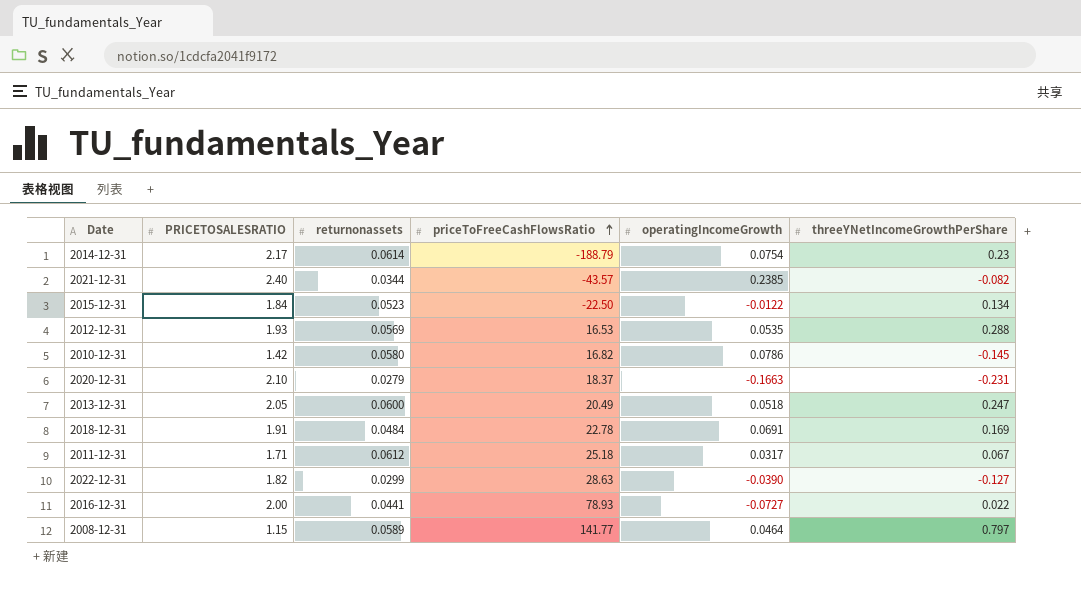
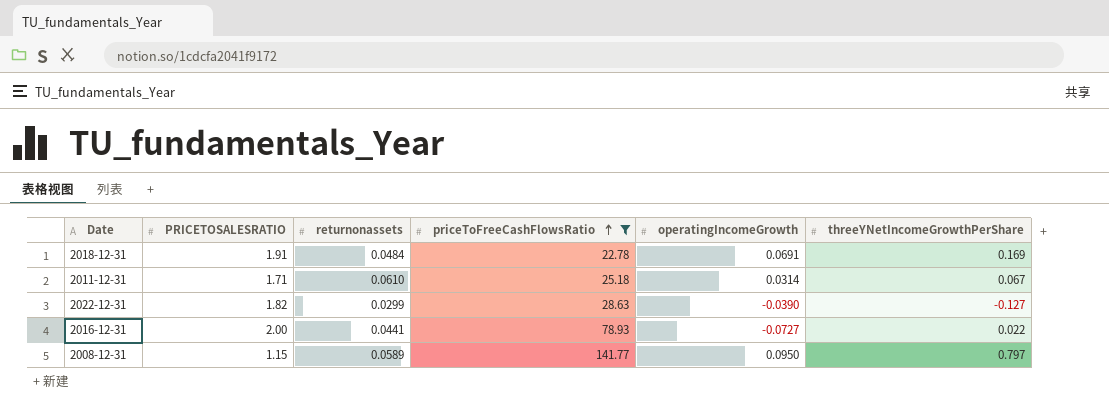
filter: none -> priceToFreeCashFlowsRatio >= 22.78
2011-12-31 | returnonassets: 0.0612 -> 0.0610
2011-12-31 | operatingIncomeGrowth: 0.0317 -> 0.0314
2008-12-31 | operatingIncomeGrowth: 0.0464 -> 0.0950

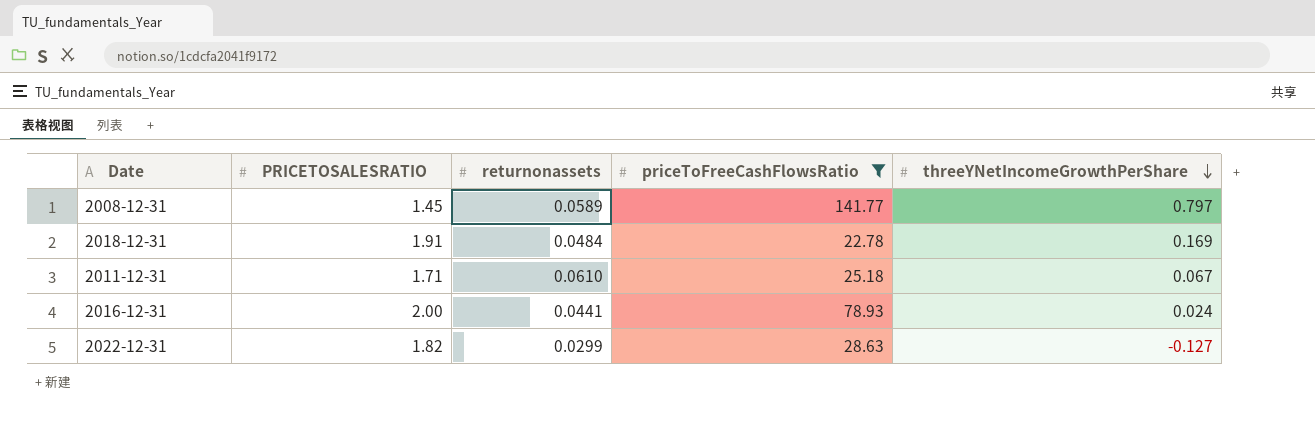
row order: priceToFreeCashFlowsRatio ascending -> threeYNetIncomeGrowthPerShare descending
column operatingIncomeGrowth | position: 5 -> none
2008-12-31 | PRICETOSALESRATIO: 1.15 -> 1.45
2016-12-31 | threeYNetIncomeGrowthPerShare: 0.022 -> 0.024

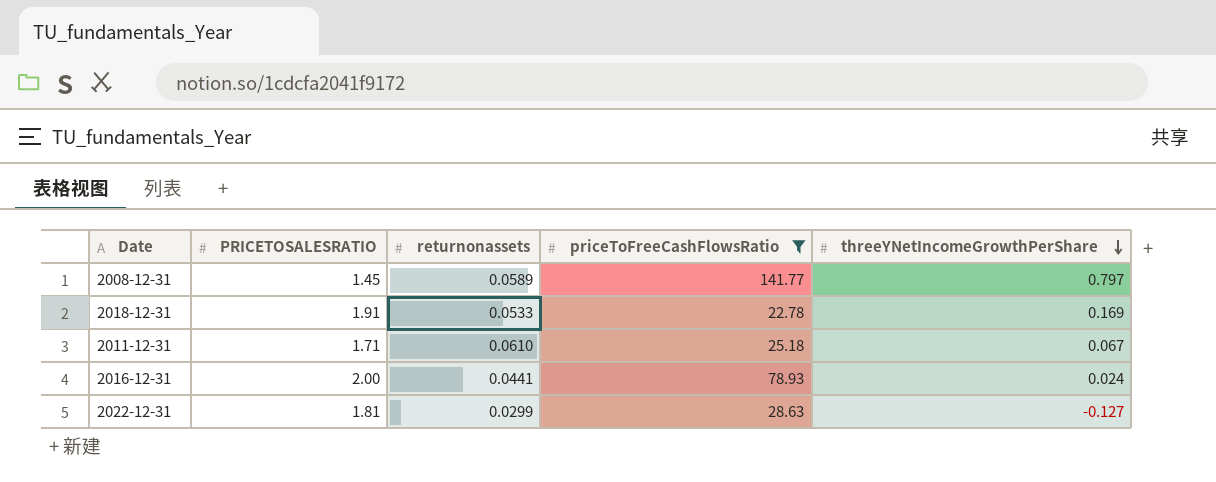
2018-12-31 | returnonassets: 0.0484 -> 0.0533
2022-12-31 | PRICETOSALESRATIO: 1.82 -> 1.81

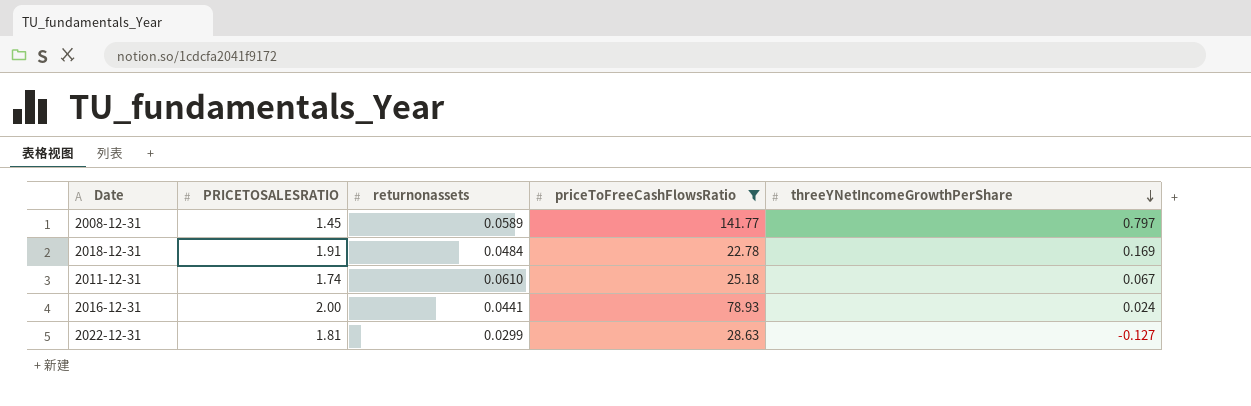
2018-12-31 | returnonassets: 0.0533 -> 0.0484
2011-12-31 | PRICETOSALESRATIO: 1.71 -> 1.74

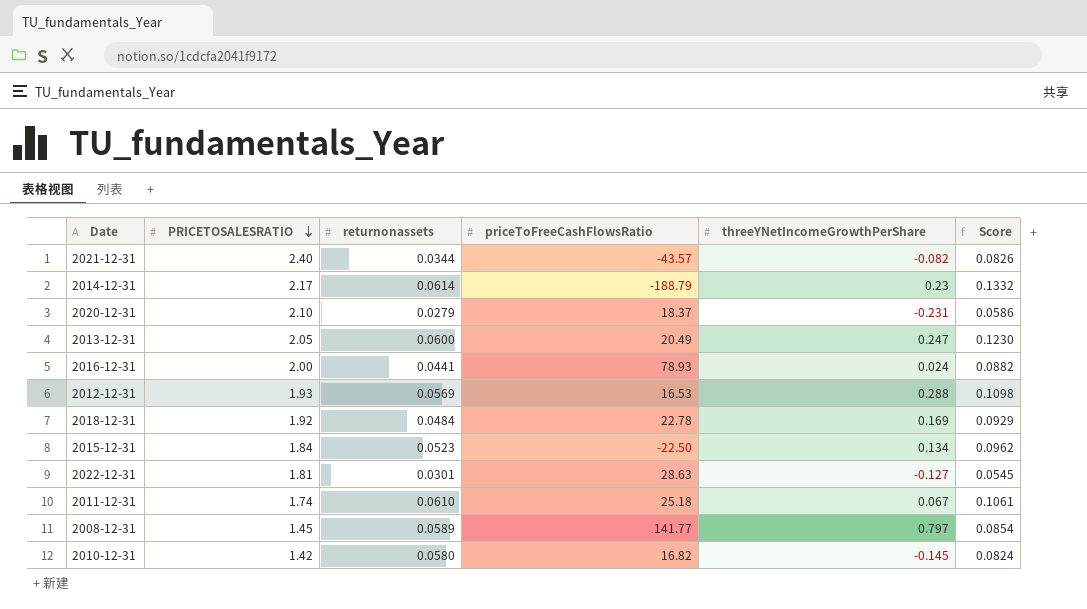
filter: priceToFreeCashFlowsRatio >= 22.78 -> none
row order: threeYNetIncomeGrowthPerShare descending -> PRICETOSALESRATIO descending
column Score | formula: none -> [PRICETOSALESRATIO] * [returnonassets]
2018-12-31 | PRICETOSALESRATIO: 1.91 -> 1.92
2022-12-31 | returnonassets: 0.0299 -> 0.0301

